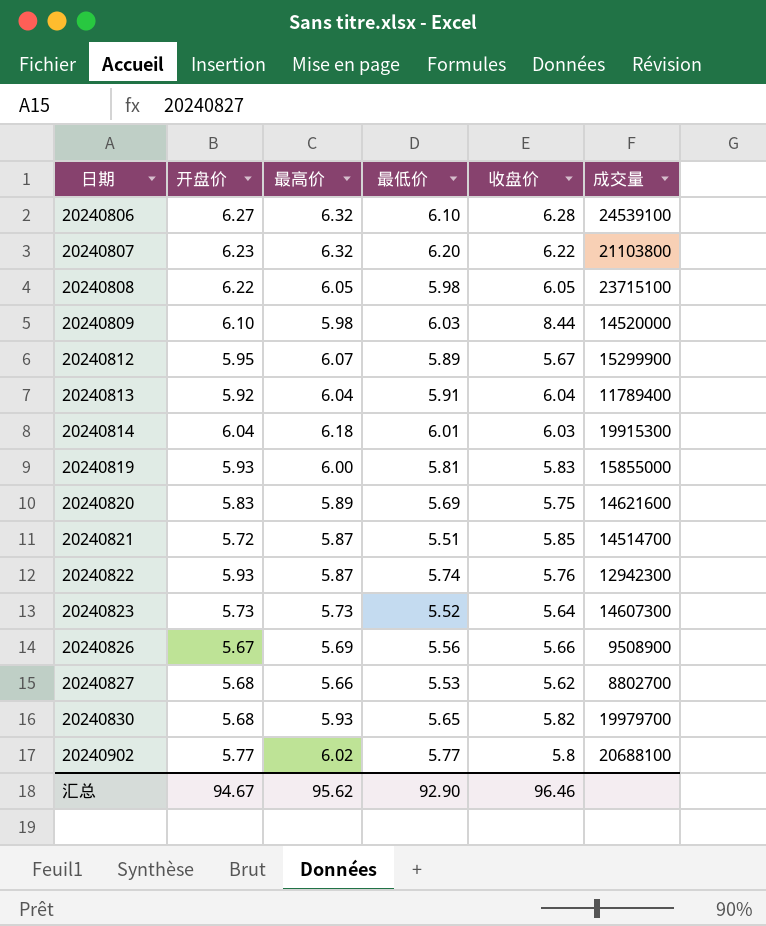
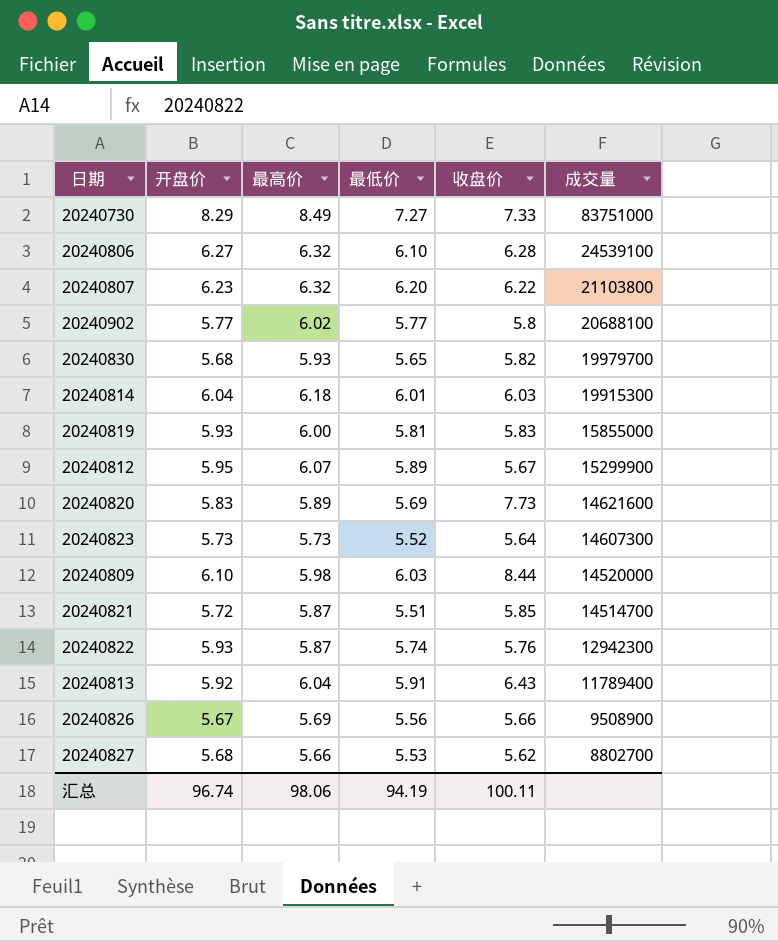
row order: 日期 ascending -> 成交量 descending
row 20240808: 6.22 | 6.05 | 5.98 | 6.05 | 23715100 -> none
row 20240730: none -> 8.29 | 8.49 | 7.27 | 7.33 | 83751000
20240820 | 收盘价: 5.75 -> 7.73
20240813 | 收盘价: 6.04 -> 6.43
汇总 | 开盘价: 94.67 -> 96.74
汇总 | 最高价: 95.62 -> 98.06
汇总 | 最低价: 92.90 -> 94.19
汇总 | 收盘价: 96.46 -> 100.11

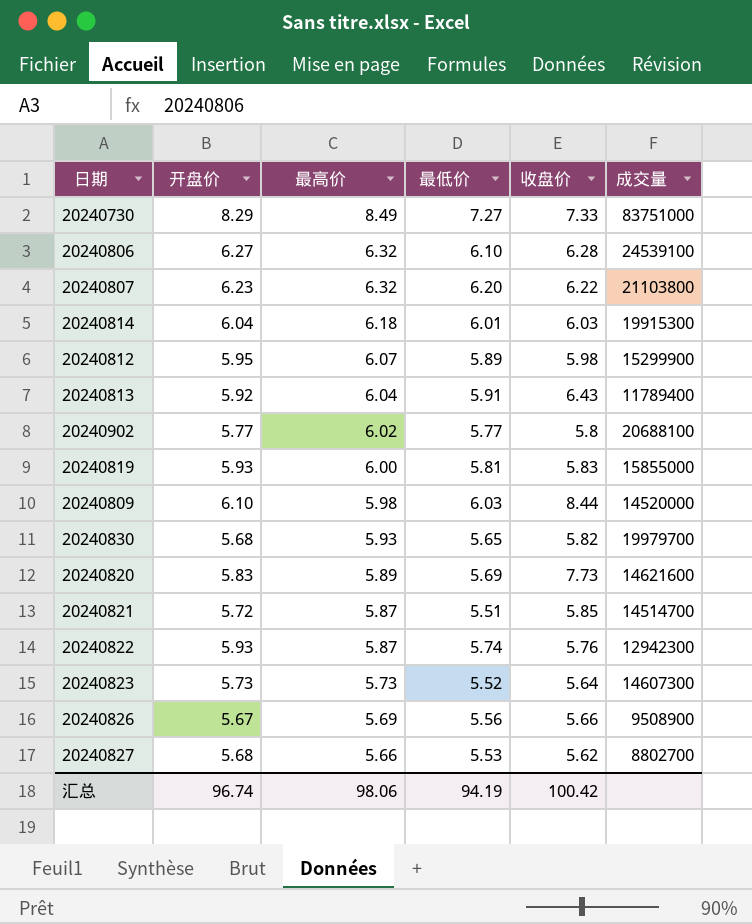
row order: 成交量 descending -> 最高价 descending
20240812 | 收盘价: 5.67 -> 5.98
汇总 | 收盘价: 100.11 -> 100.42

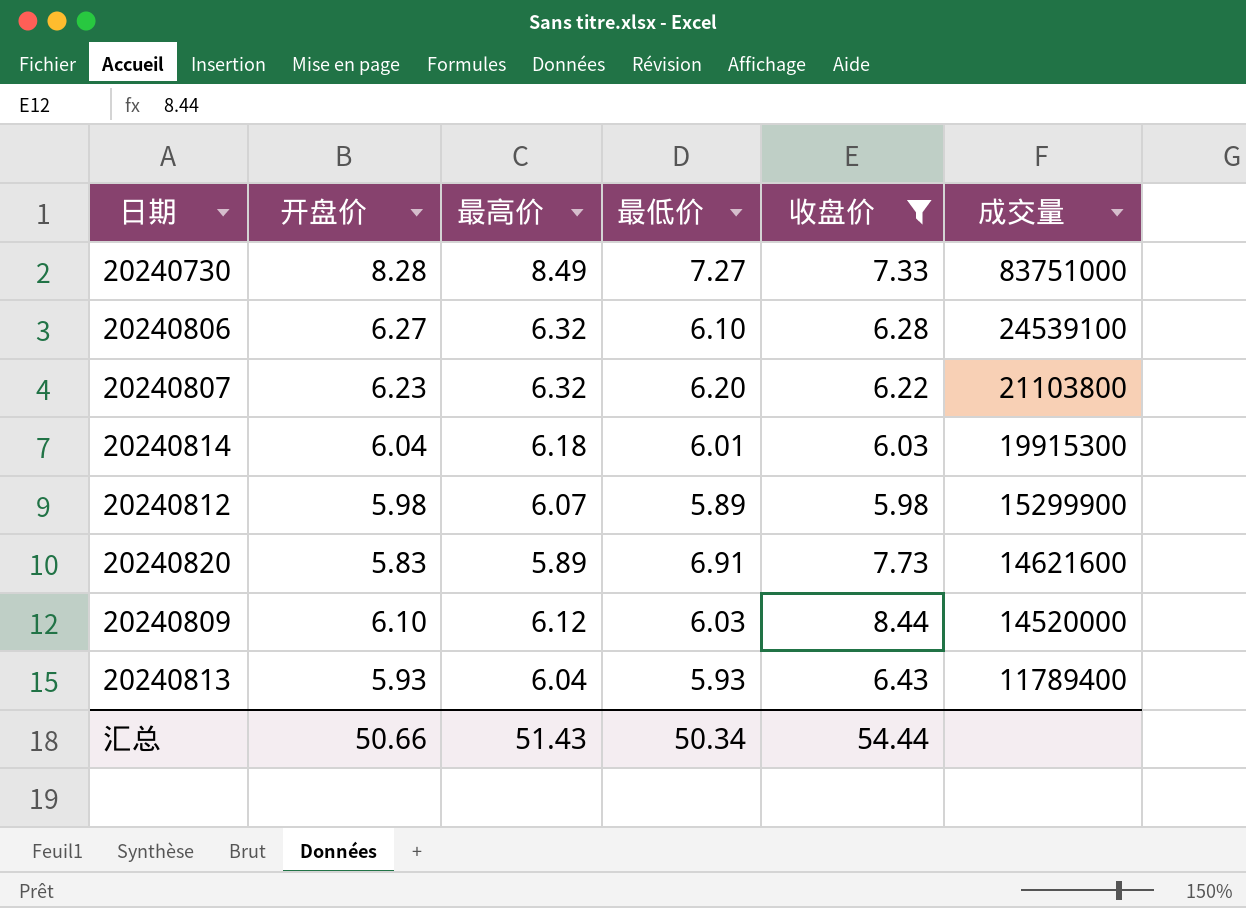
filter: none -> 收盘价 >= 5.98
row order: 最高价 descending -> 成交量 descending
20240730 | 开盘价: 8.29 -> 8.28
20240812 | 开盘价: 5.95 -> 5.98
20240820 | 最低价: 5.69 -> 6.91
20240809 | 最高价: 5.98 -> 6.12
20240813 | 开盘价: 5.92 -> 5.93
20240813 | 最低价: 5.91 -> 5.93
汇总 | 开盘价: 96.74 -> 50.66
汇总 | 最高价: 98.06 -> 51.43
汇总 | 最低价: 94.19 -> 50.34
汇总 | 收盘价: 100.42 -> 54.44

